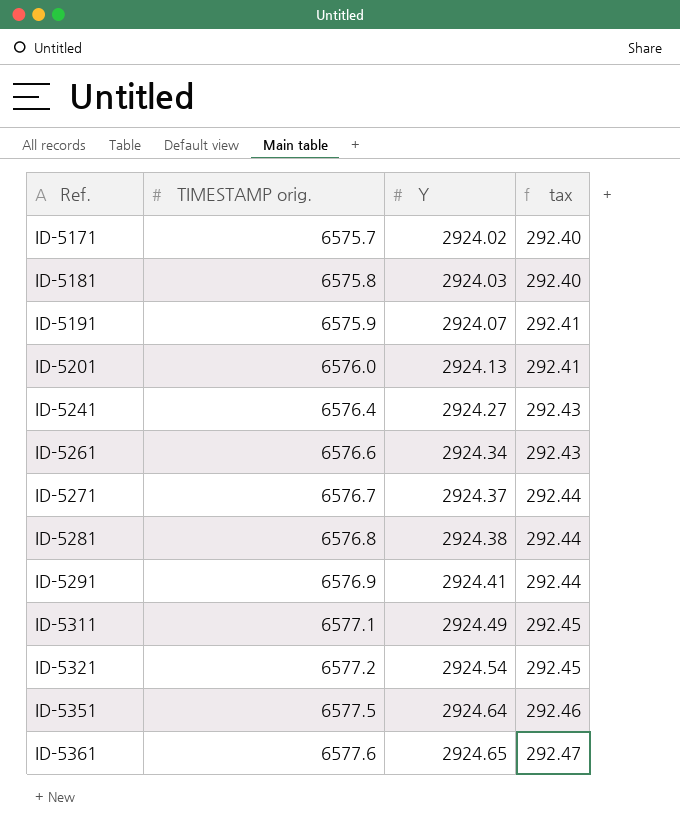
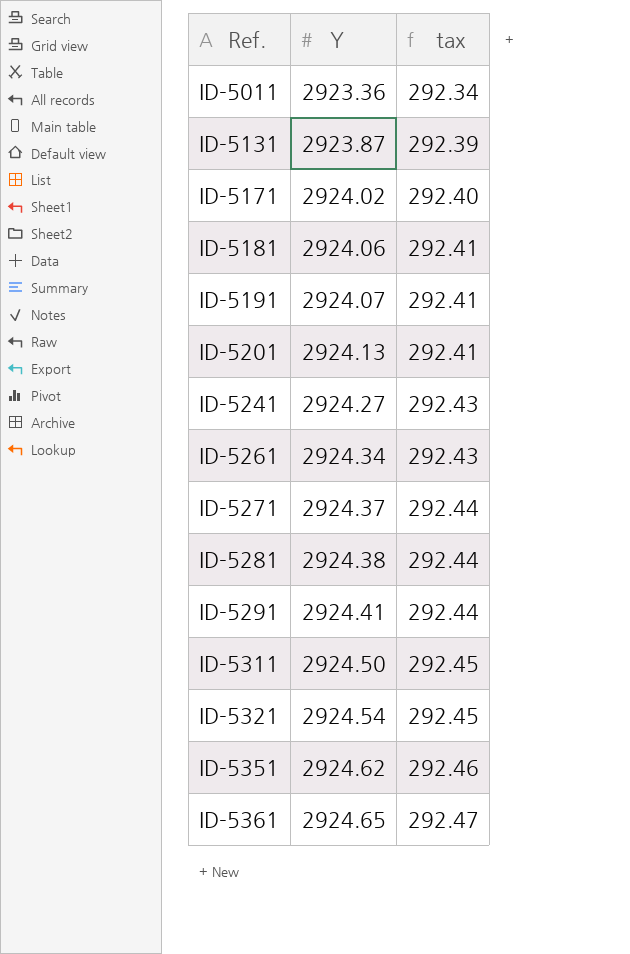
column TIMESTAMP orig. | position: 2 -> none
row ID-5011: none -> 2923.36 | 292.34
row ID-5131: none -> 2923.87 | 292.39
ID-5181 | Y: 2924.03 -> 2924.06
ID-5181 | tax: 292.40 -> 292.41
ID-5311 | Y: 2924.49 -> 2924.50
ID-5351 | Y: 2924.64 -> 2924.62

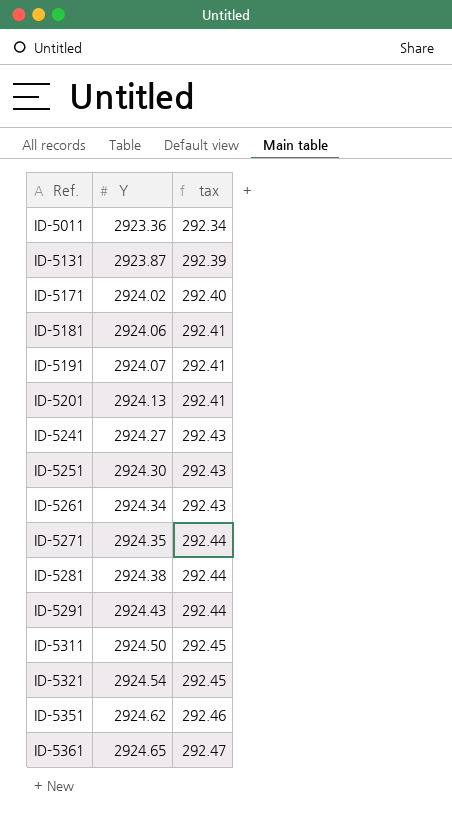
row ID-5251: none -> 2924.30 | 292.43
ID-5271 | Y: 2924.37 -> 2924.35
ID-5291 | Y: 2924.41 -> 2924.43

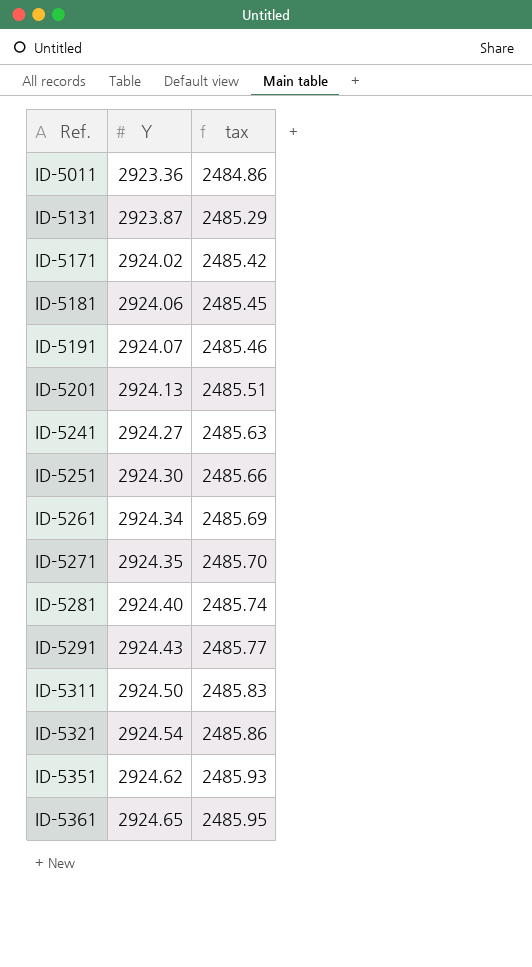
column tax | formula: [Y] * 0.1 -> [Y] * 0.85
ID-5281 | Y: 2924.38 -> 2924.40

